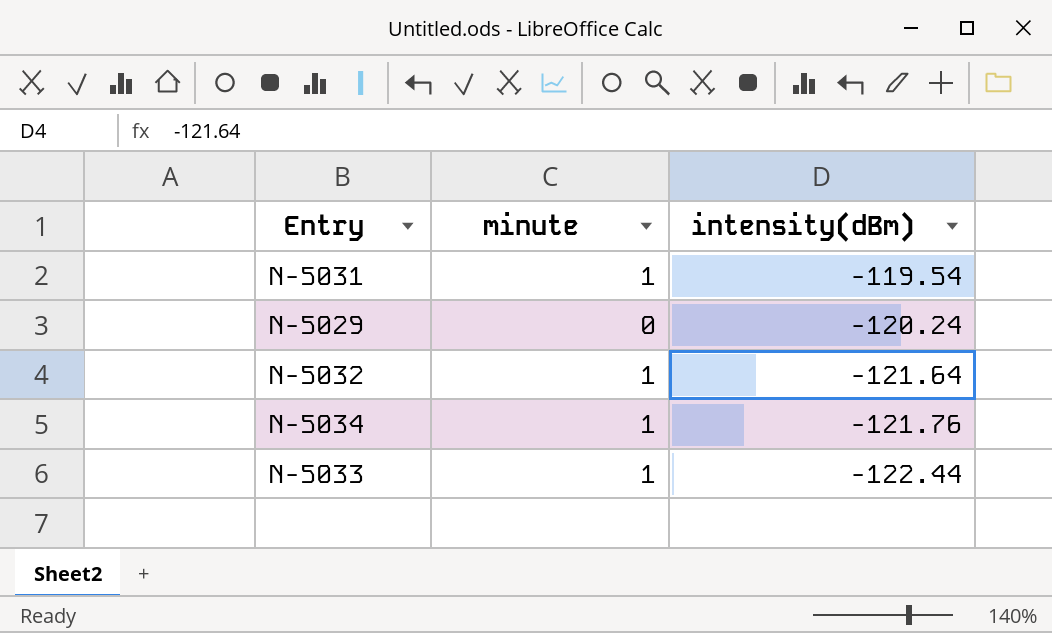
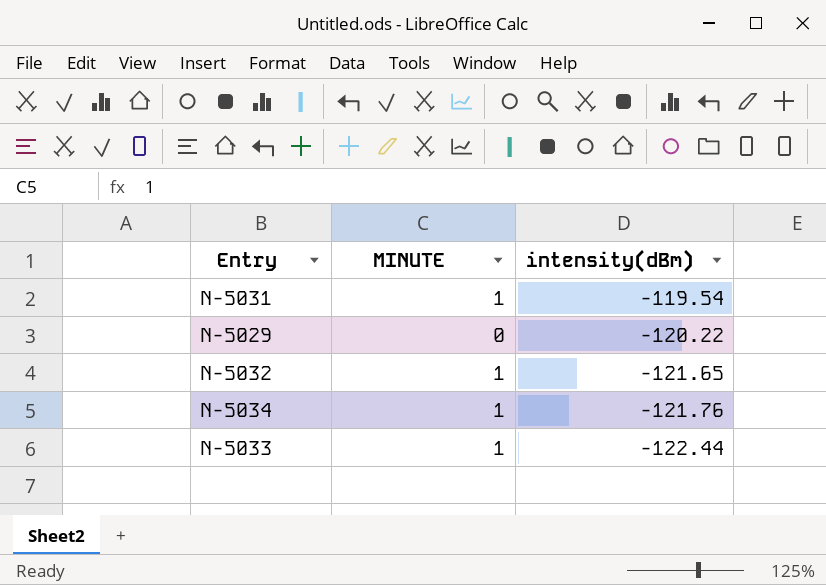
column name: minute -> MINUTE
N-5029 | intensity(dBm): -120.24 -> -120.22
N-5032 | intensity(dBm): -121.64 -> -121.65

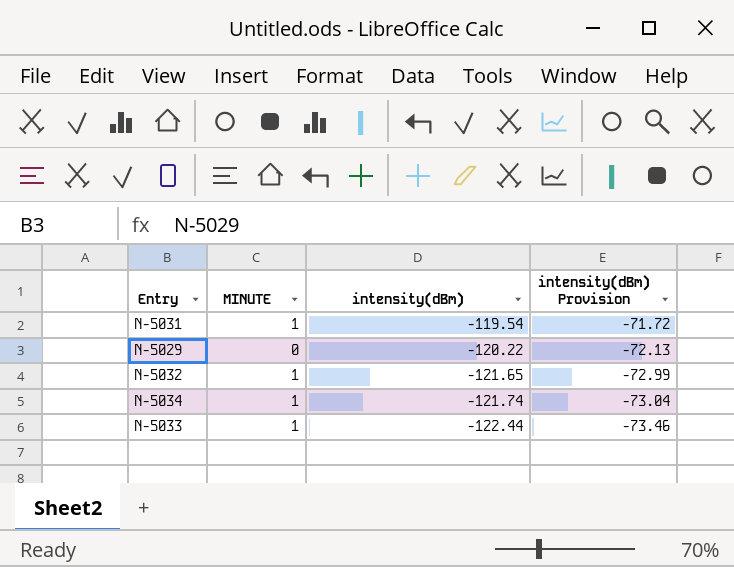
column intensity(dBm) Provision | formula: none -> [intensity(dBm)] * 0.6
N-5034 | intensity(dBm): -121.76 -> -121.74

